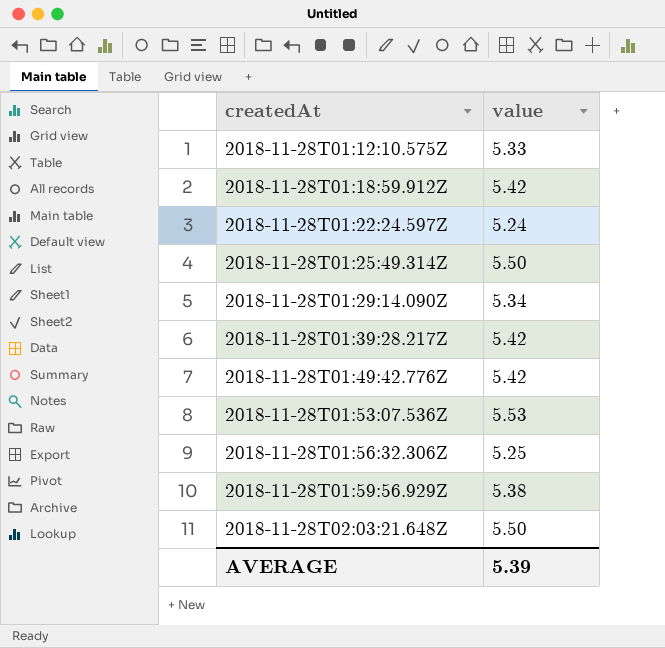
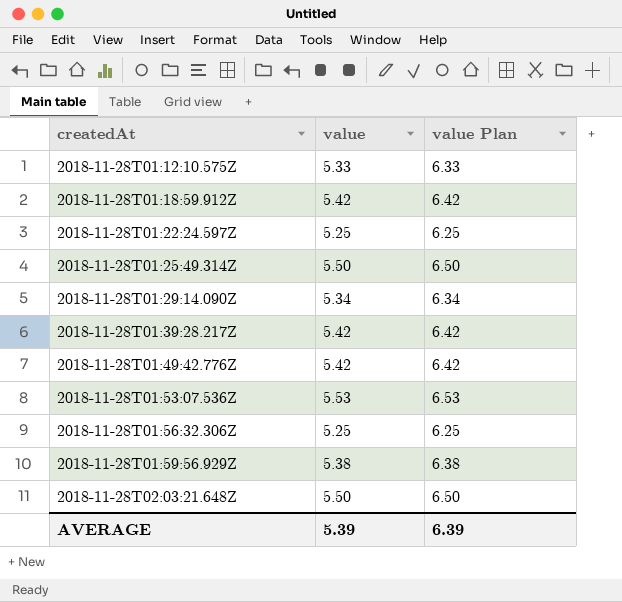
column value Plan | formula: none -> [value] + 1
2018-11-28T01:22:24.597Z | value: 5.24 -> 5.25

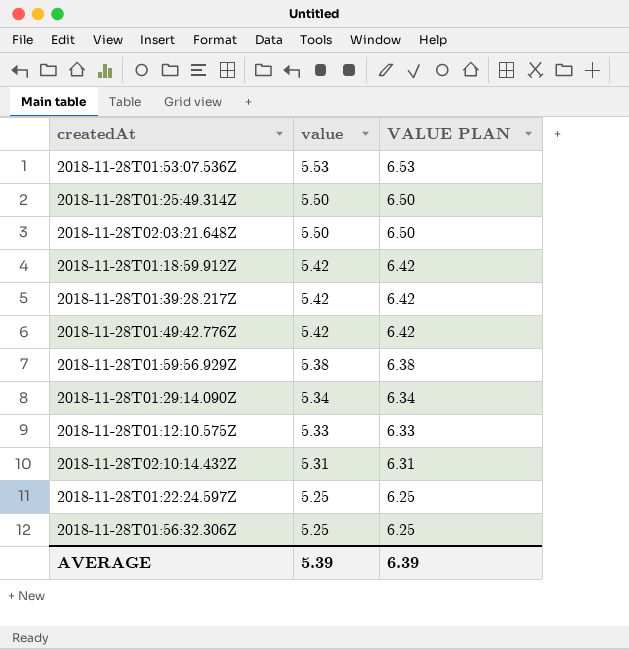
row order: createdAt ascending -> value descending
column name: value Plan -> VALUE PLAN
row 2018-11-28T02:10:14.432Z: none -> 5.31 | 6.31

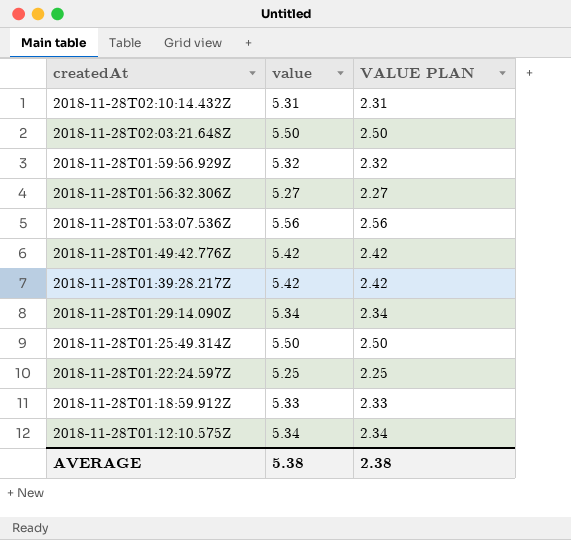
row order: value descending -> createdAt descending
column VALUE PLAN | formula: [value] + 1 -> [value] - 3
2018-11-28T01:59:56.929Z | value: 5.38 -> 5.32
2018-11-28T01:56:32.306Z | value: 5.25 -> 5.27
2018-11-28T01:53:07.536Z | value: 5.53 -> 5.56
2018-11-28T01:18:59.912Z | value: 5.42 -> 5.33
2018-11-28T01:12:10.575Z | value: 5.33 -> 5.34
AVERAGE | value: 5.39 -> 5.38
AVERAGE | VALUE PLAN: 6.39 -> 2.38

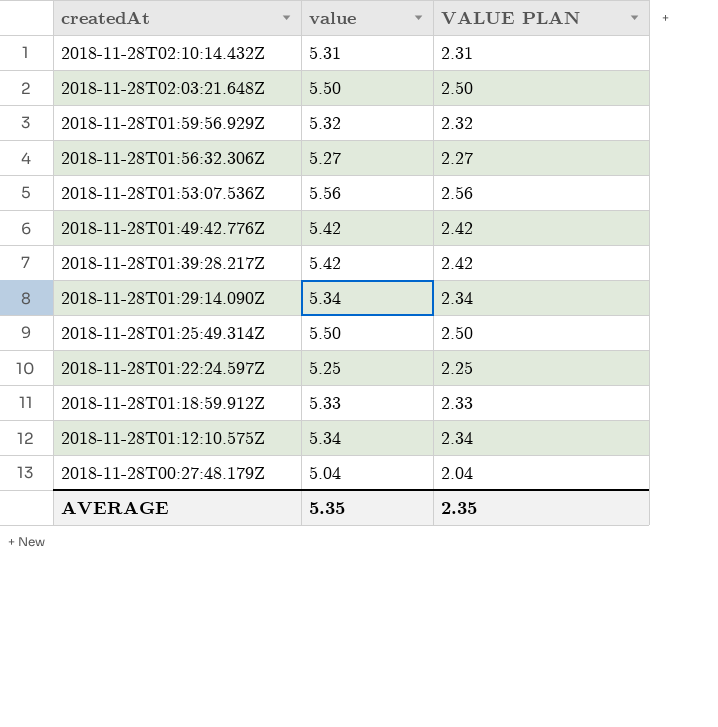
row 2018-11-28T00:27:48.179Z: none -> 5.04 | 2.04
AVERAGE | value: 5.38 -> 5.35
AVERAGE | VALUE PLAN: 2.38 -> 2.35

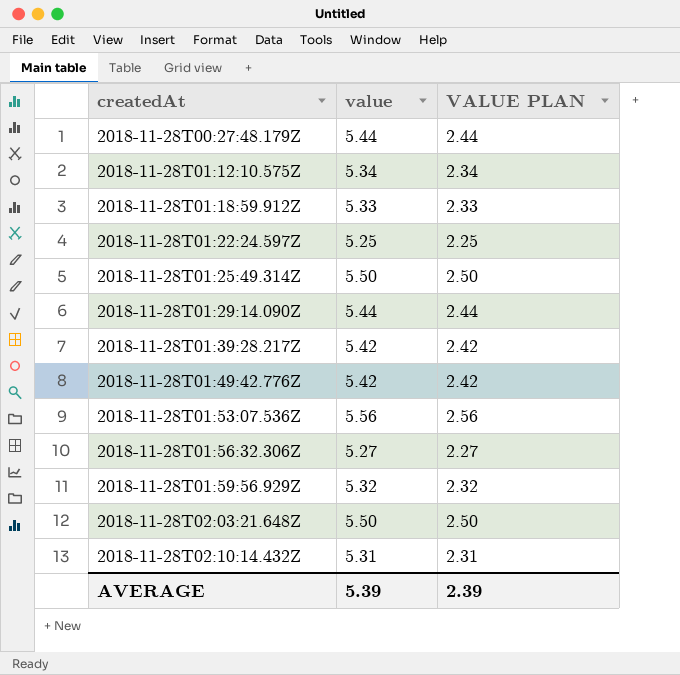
row order: createdAt descending -> createdAt ascending
2018-11-28T00:27:48.179Z | value: 5.04 -> 5.44
2018-11-28T00:27:48.179Z | VALUE PLAN: 2.04 -> 2.44
2018-11-28T01:29:14.090Z | value: 5.34 -> 5.44
2018-11-28T01:29:14.090Z | VALUE PLAN: 2.34 -> 2.44
AVERAGE | value: 5.35 -> 5.39
AVERAGE | VALUE PLAN: 2.35 -> 2.39

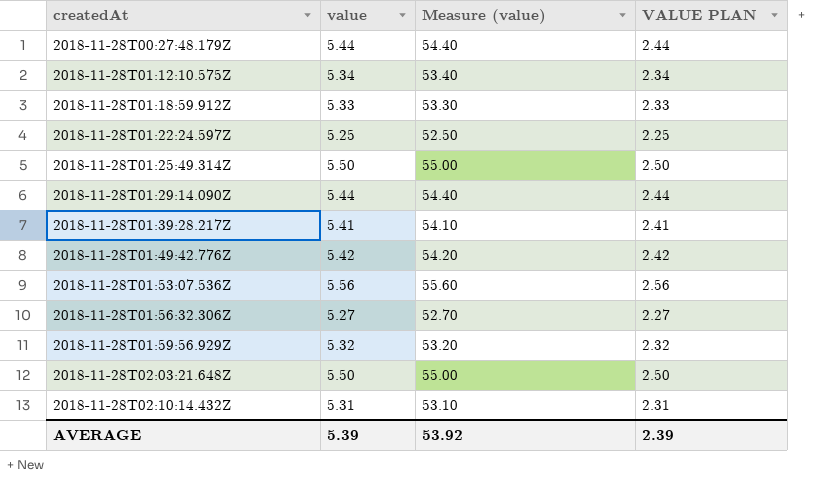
column Measure (value) | formula: none -> [value] * 10
2018-11-28T01:39:28.217Z | value: 5.42 -> 5.41
2018-11-28T01:39:28.217Z | VALUE PLAN: 2.42 -> 2.41

